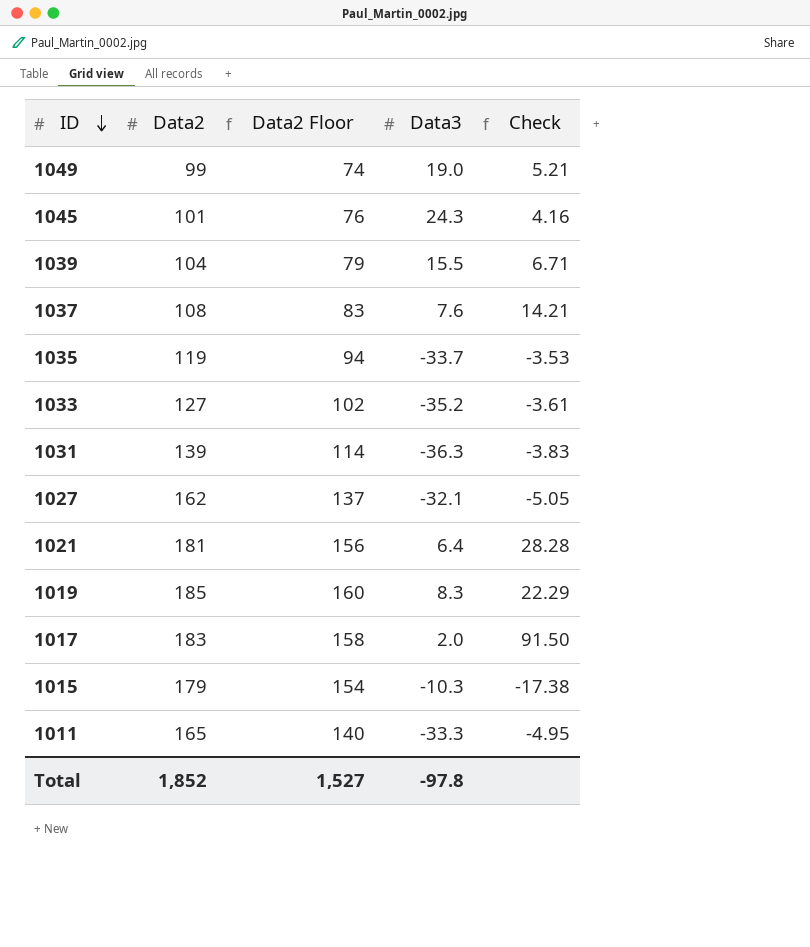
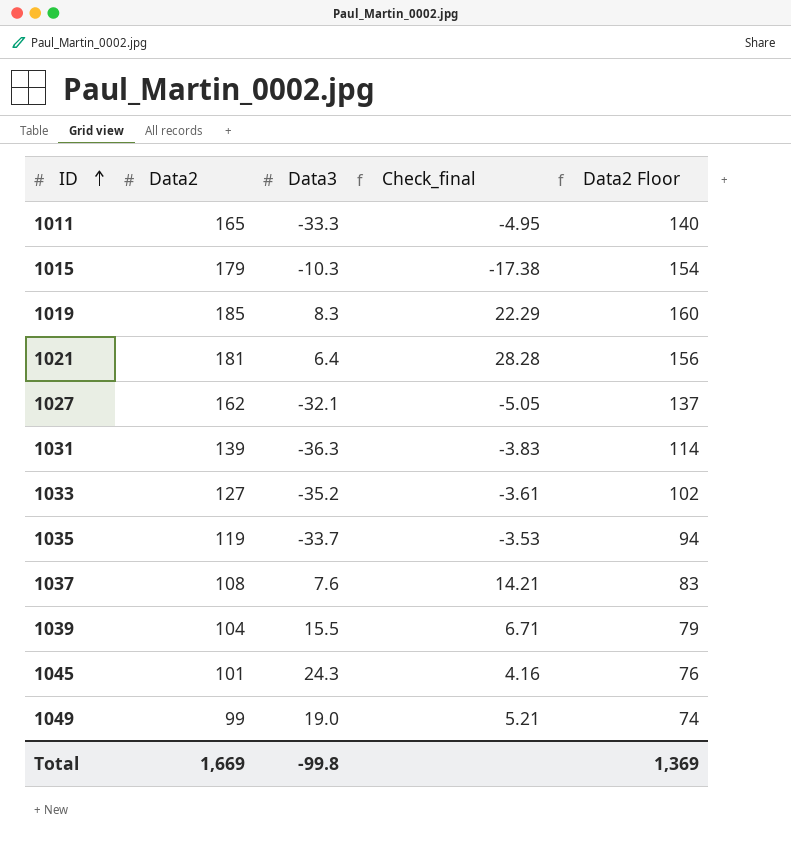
row order: ID descending -> ID ascending
column name: Check -> Check_final
column Data2 Floor | position: 3 -> 5
row 1017: 183 | 158 | 2.0 | 91.50 -> none
Total | Data2: 1,852 -> 1,669
Total | Data3: -97.8 -> -99.8
Total | Data2 Floor: 1,527 -> 1,369

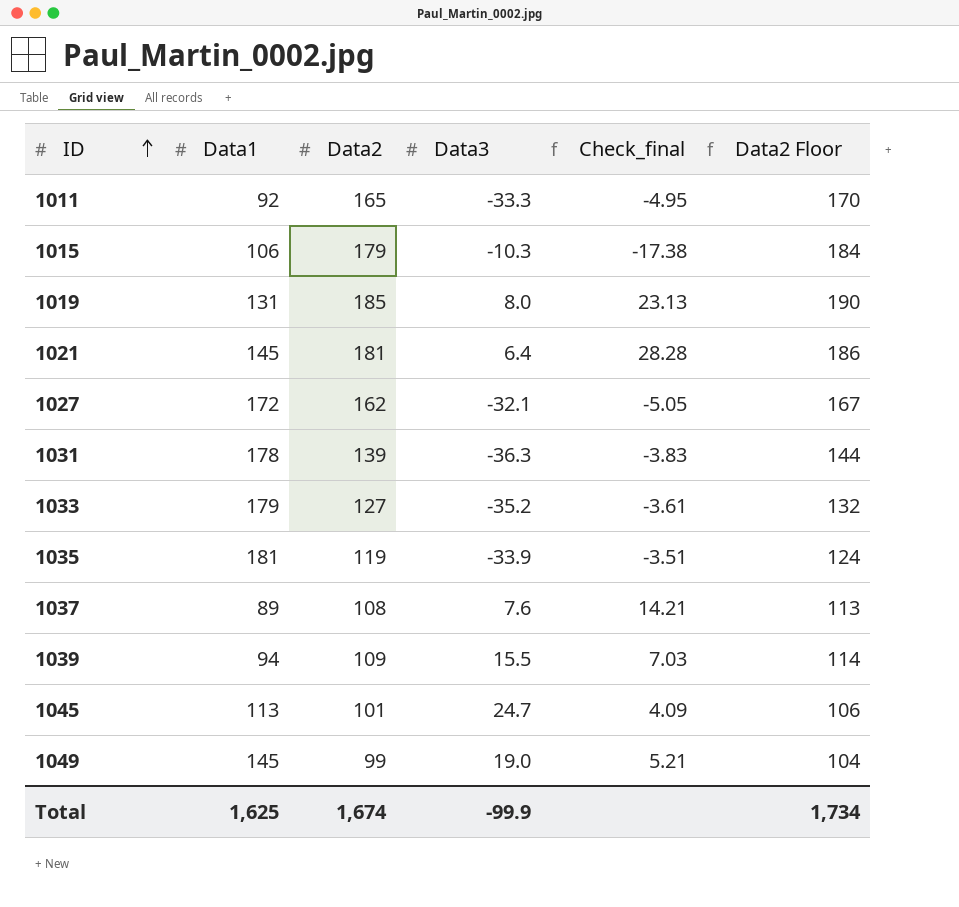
column Data1 | position: none -> 2
column Data2 Floor | formula: [Data2] - 25 -> [Data2] + 5
1019 | Data3: 8.3 -> 8.0
1019 | Check_final: 22.29 -> 23.13
1035 | Data3: -33.7 -> -33.9
1035 | Check_final: -3.53 -> -3.51
1039 | Data2: 104 -> 109
1039 | Check_final: 6.71 -> 7.03
1045 | Data3: 24.3 -> 24.7
1045 | Check_final: 4.16 -> 4.09
Total | Data2: 1,669 -> 1,674
Total | Data3: -99.8 -> -99.9
Total | Data2 Floor: 1,369 -> 1,734

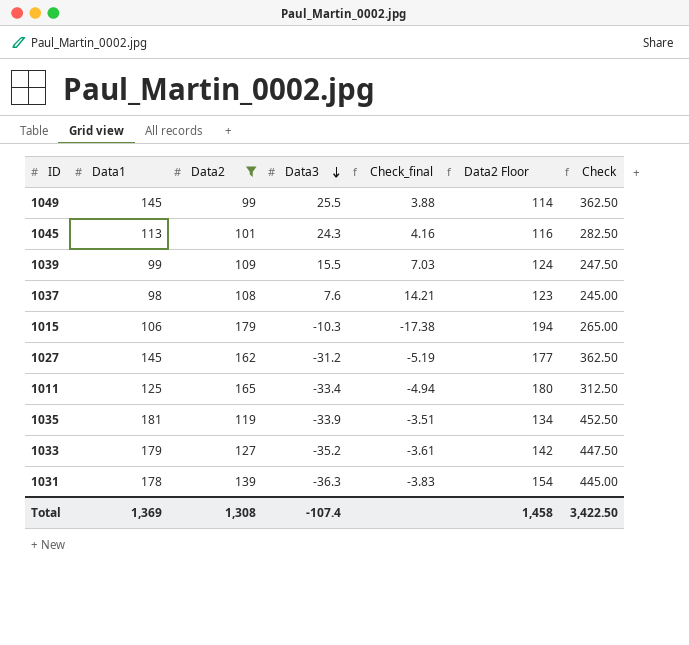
filter: none -> Data2 <= 179
row order: ID ascending -> Data3 descending
column Data2 Floor | formula: [Data2] + 5 -> [Data2] + 15
column Check | formula: none -> [Data1] * 2.5
1049 | Data3: 19.0 -> 25.5
1049 | Check_final: 5.21 -> 3.88
1045 | Data3: 24.7 -> 24.3
1045 | Check_final: 4.09 -> 4.16
1039 | Data1: 94 -> 99
1037 | Data1: 89 -> 98
1027 | Data1: 172 -> 145
1027 | Data3: -32.1 -> -31.2
1027 | Check_final: -5.05 -> -5.19
1011 | Data1: 92 -> 125
1011 | Data3: -33.3 -> -33.4
1011 | Check_final: -4.95 -> -4.94
Total | Data1: 1,625 -> 1,369
Total | Data2: 1,674 -> 1,308
Total | Data3: -99.9 -> -107.4
Total | Data2 Floor: 1,734 -> 1,458

